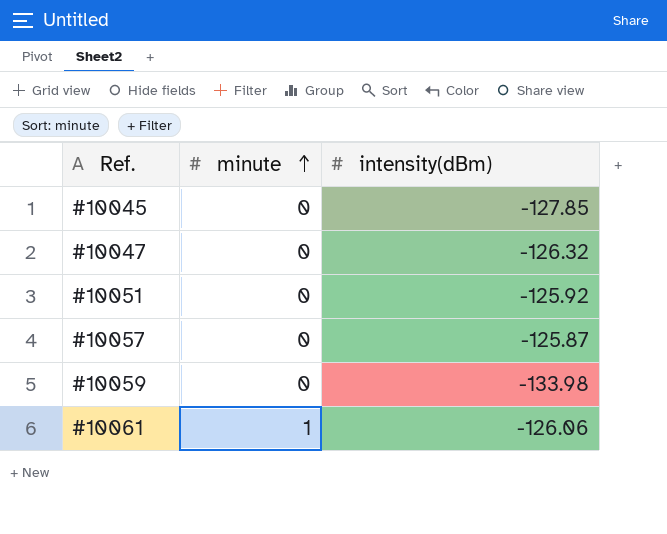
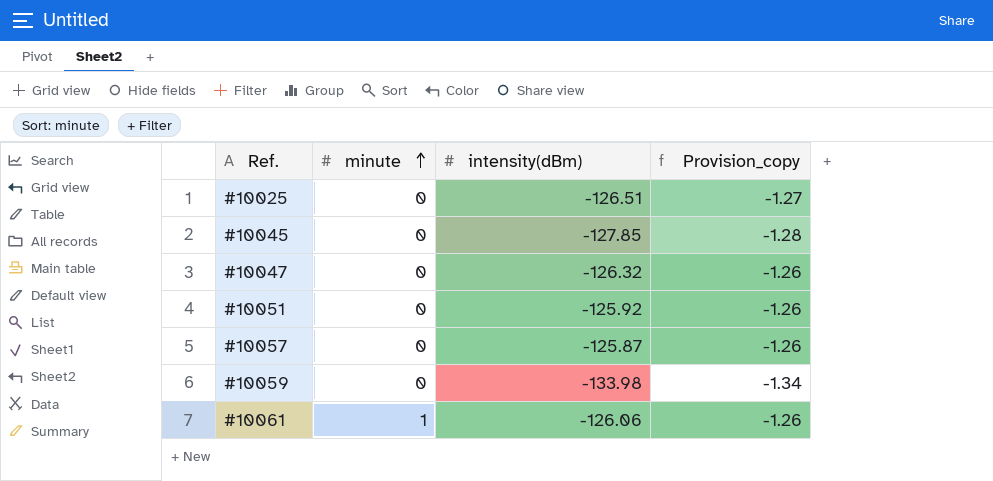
column Provision_copy | formula: none -> [intensity(dBm)] * 0.01
row #10025: none -> 0 | -126.51 | -1.27

